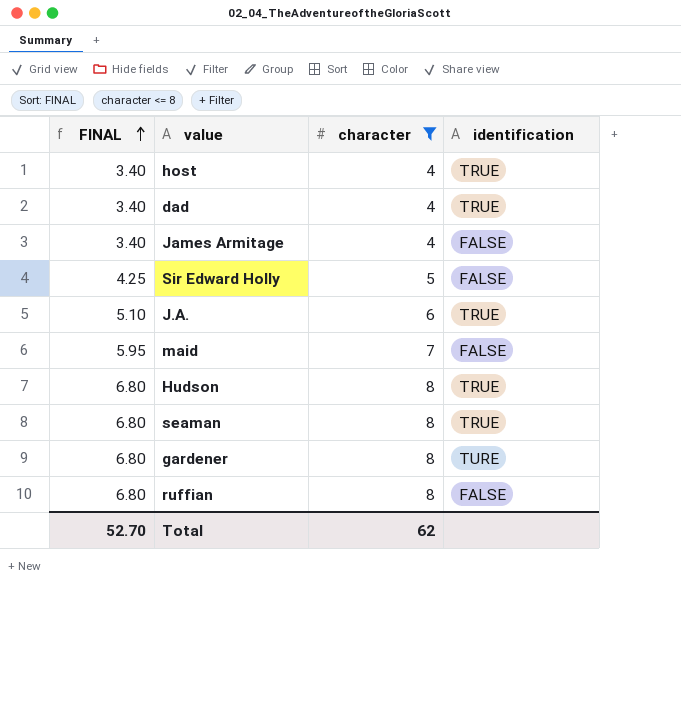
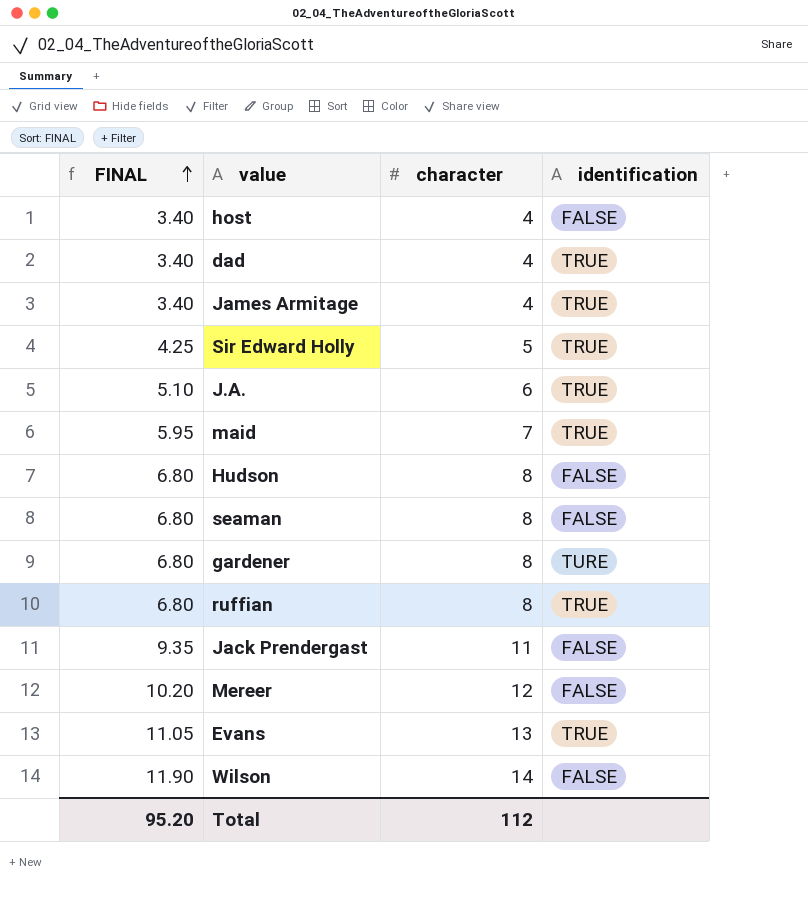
filter: character <= 8 -> none
host | identification: TRUE -> FALSE
James Armitage | identification: FALSE -> TRUE
Sir Edward Holly | identification: FALSE -> TRUE
maid | identification: FALSE -> TRUE
Hudson | identification: TRUE -> FALSE
seaman | identification: TRUE -> FALSE
ruffian | identification: FALSE -> TRUE
Total | FINAL: 52.70 -> 95.20
Total | character: 62 -> 112

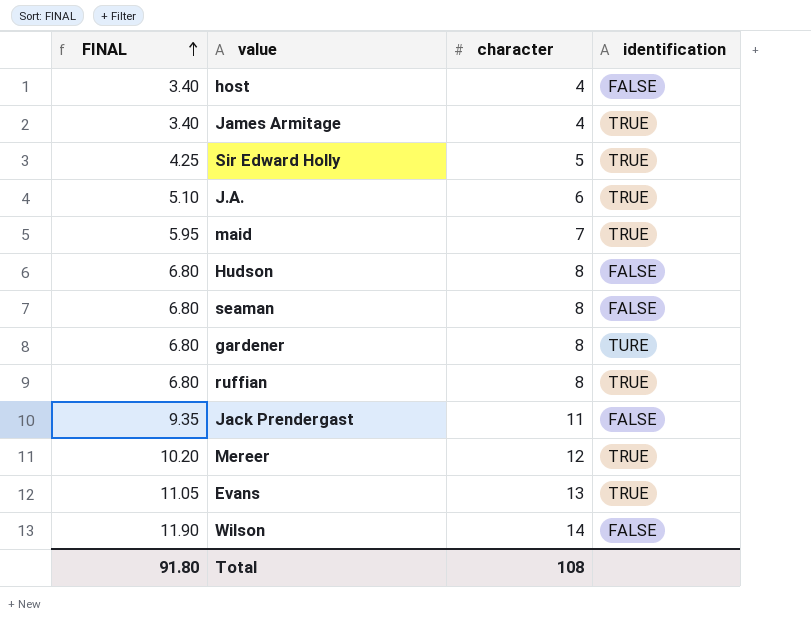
row dad: 3.40 | 4 | TRUE -> none
Mereer | identification: FALSE -> TRUE
Total | FINAL: 95.20 -> 91.80
Total | character: 112 -> 108

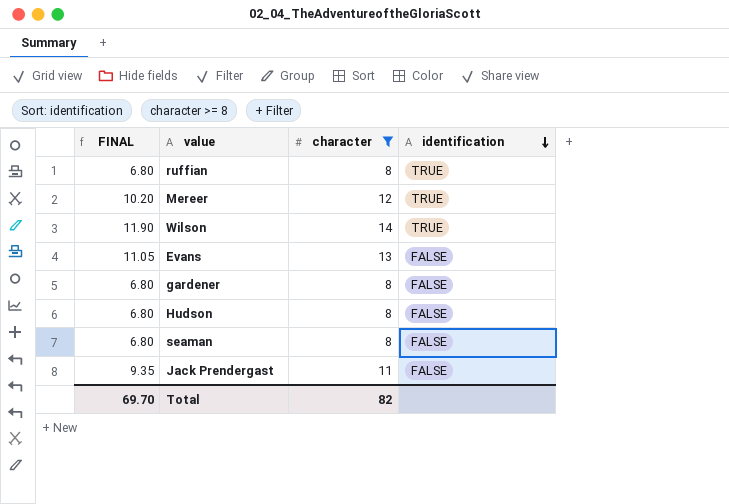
filter: none -> character >= 8
row order: FINAL ascending -> identification descending
Wilson | identification: FALSE -> TRUE
Evans | identification: TRUE -> FALSE
gardener | identification: TURE -> FALSE
Total | FINAL: 91.80 -> 69.70
Total | character: 108 -> 82

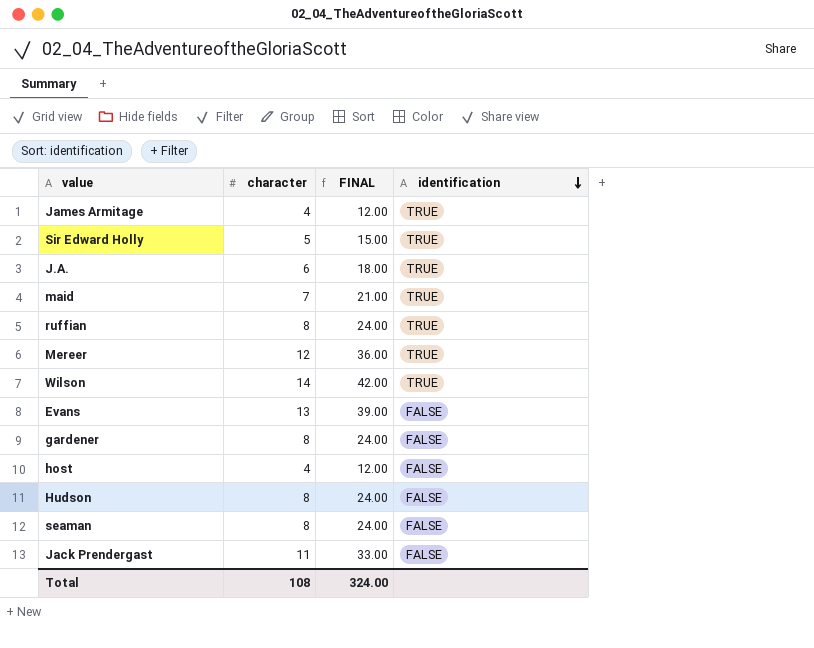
filter: character >= 8 -> none
column FINAL | formula: [character] * 0.85 -> [character] * 3
column FINAL | position: 1 -> 3
Total | character: 82 -> 108
Total | FINAL: 69.70 -> 324.00

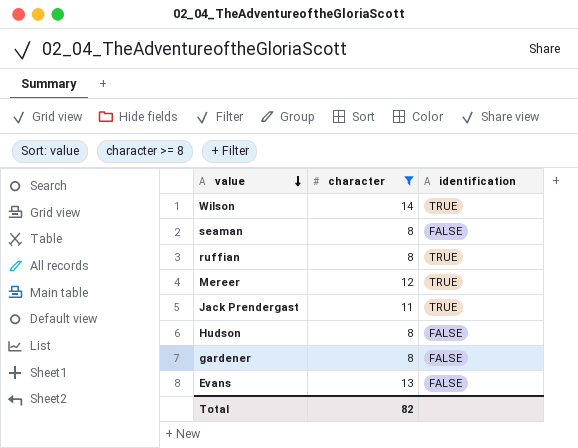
filter: none -> character >= 8
row order: identification descending -> value descending
column FINAL | formula: [character] * 3 -> none
Jack Prendergast | identification: FALSE -> TRUE
Total | character: 108 -> 82

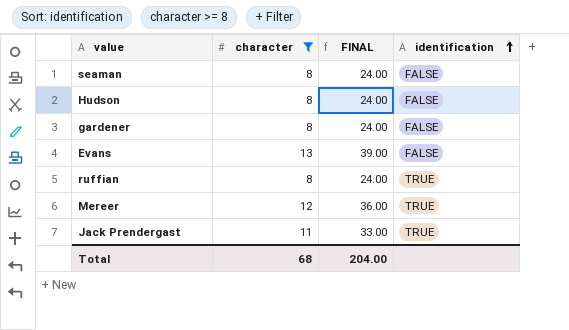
row order: value descending -> identification ascending
column FINAL | formula: none -> [character] * 3
row Wilson: 14 | TRUE -> none
Total | character: 82 -> 68

